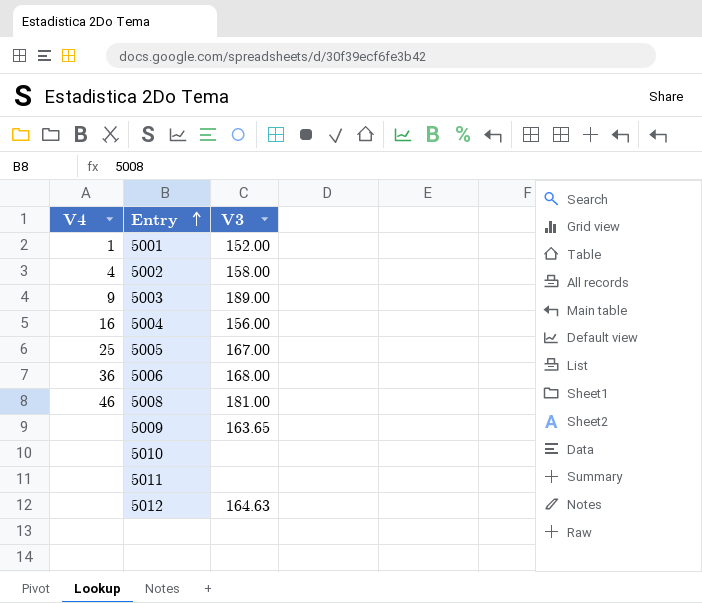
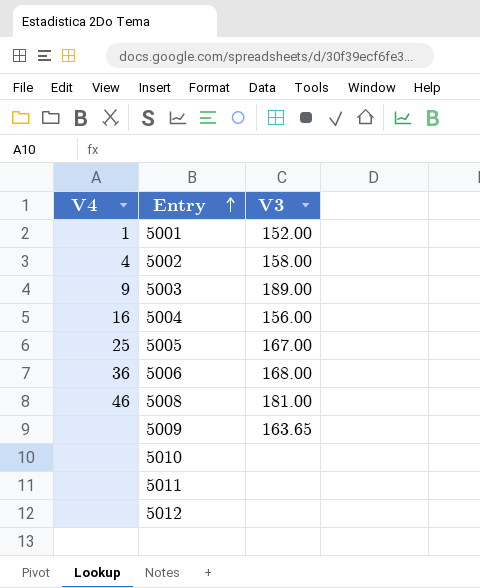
5012 | V3: 164.63 -> none

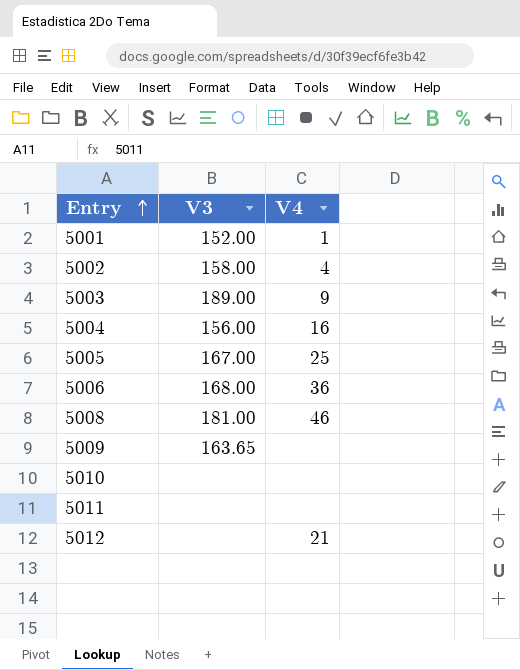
column V4 | position: 1 -> 3
5012 | V4: none -> 21

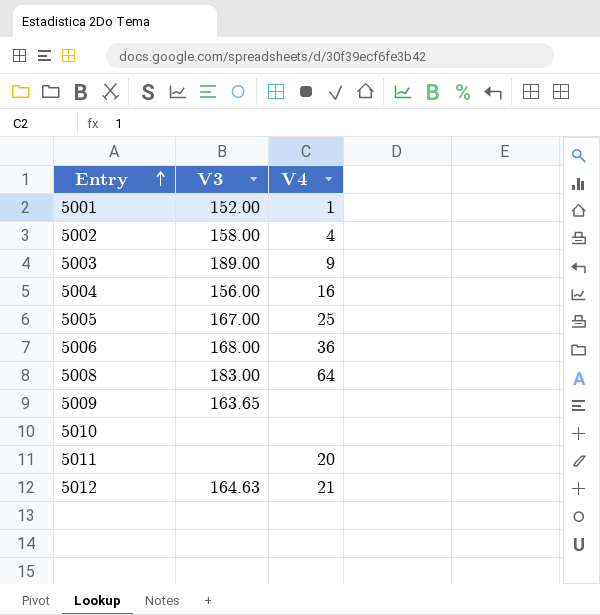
5008 | V3: 181.00 -> 183.00
5008 | V4: 46 -> 64
5011 | V4: none -> 20
5012 | V3: none -> 164.63

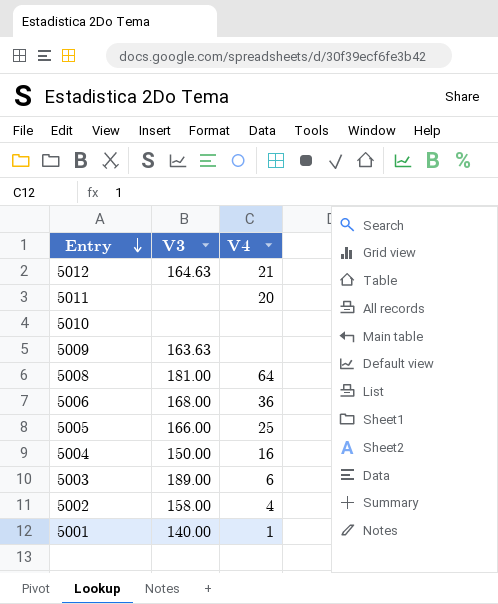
row order: Entry ascending -> Entry descending
5009 | V3: 163.65 -> 163.63
5008 | V3: 183.00 -> 181.00
5005 | V3: 167.00 -> 166.00
5004 | V3: 156.00 -> 150.00
5003 | V4: 9 -> 6
5001 | V3: 152.00 -> 140.00

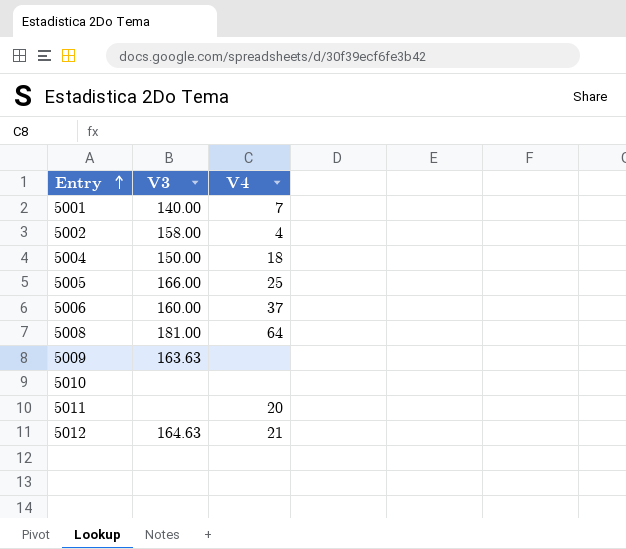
row order: Entry descending -> Entry ascending
row 5003: 189.00 | 6 -> none
5001 | V4: 1 -> 7
5004 | V4: 16 -> 18
5006 | V3: 168.00 -> 160.00
5006 | V4: 36 -> 37

